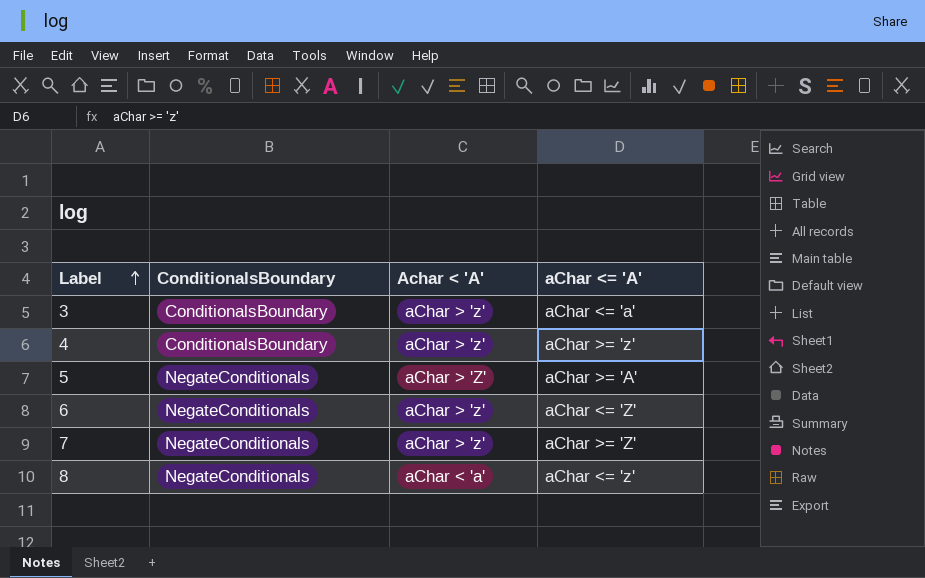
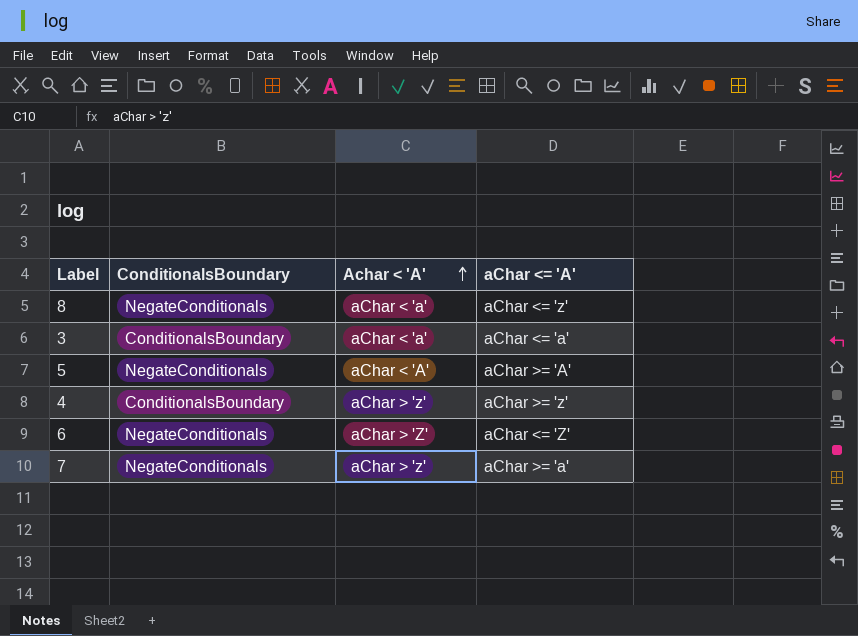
row order: Label ascending -> Achar < 'A' ascending
3 | Achar < 'A': aChar > 'z' -> aChar < 'a'
5 | Achar < 'A': aChar > 'Z' -> aChar < 'A'
6 | Achar < 'A': aChar > 'z' -> aChar > 'Z'
7 | aChar <= 'A': aChar >= 'Z' -> aChar >= 'a'

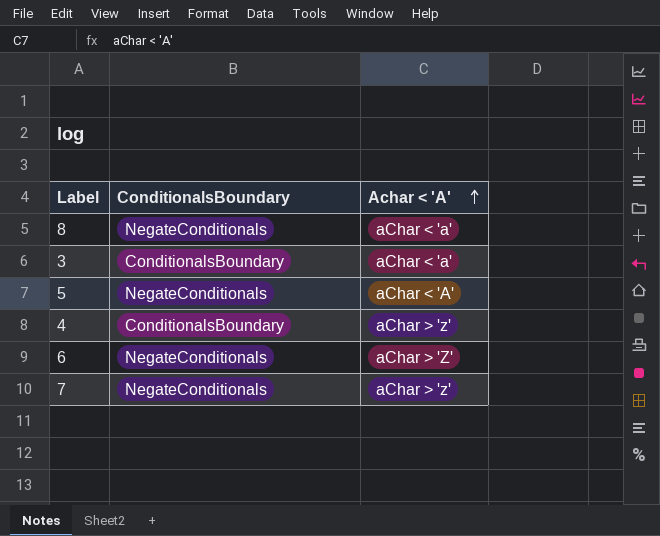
column aChar <= 'A' | position: 4 -> none

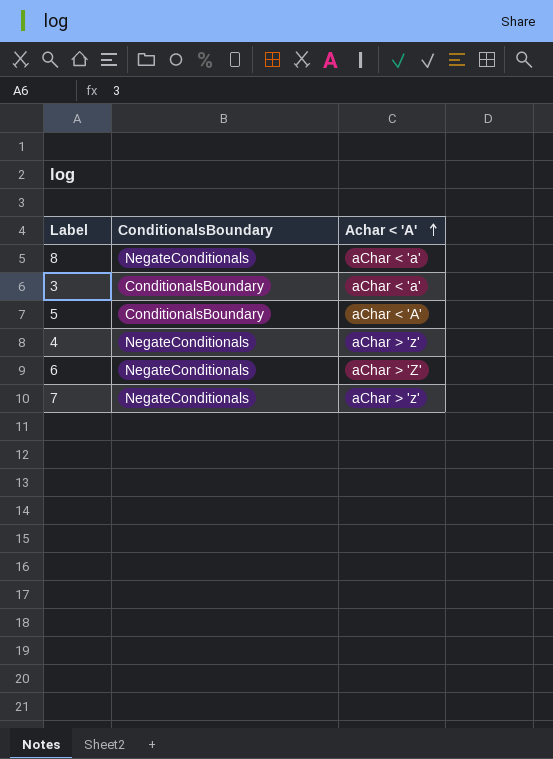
5 | ConditionalsBoundary: NegateConditionals -> ConditionalsBoundary
4 | ConditionalsBoundary: ConditionalsBoundary -> NegateConditionals

